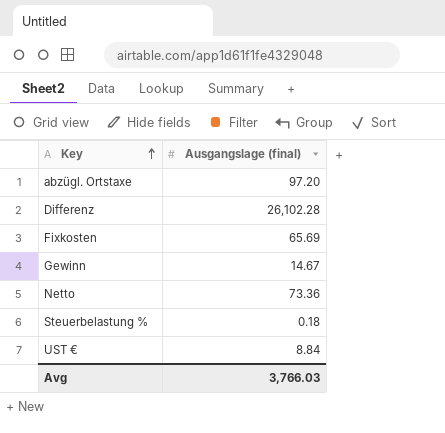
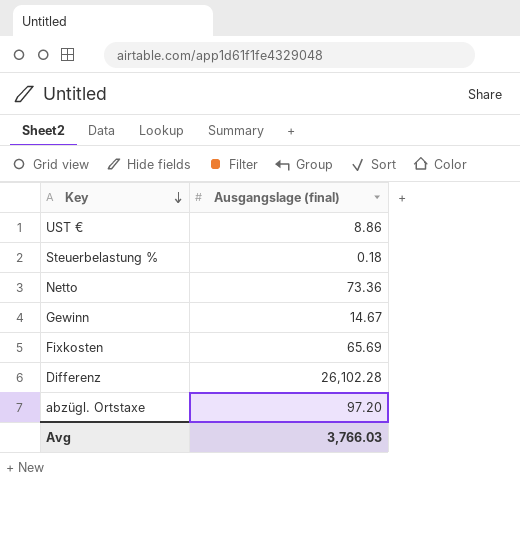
row order: Key ascending -> Key descending
UST € | Ausgangslage (final): 8.84 -> 8.86

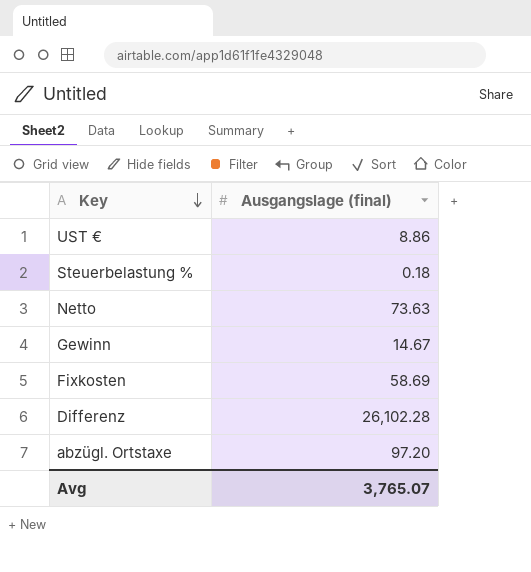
Netto | Ausgangslage (final): 73.36 -> 73.63
Fixkosten | Ausgangslage (final): 65.69 -> 58.69
Avg | Ausgangslage (final): 3,766.03 -> 3,765.07

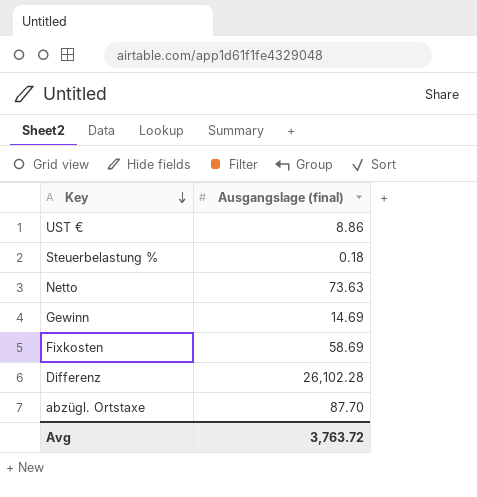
Gewinn | Ausgangslage (final): 14.67 -> 14.69
abzügl. Ortstaxe | Ausgangslage (final): 97.20 -> 87.70
Avg | Ausgangslage (final): 3,765.07 -> 3,763.72

